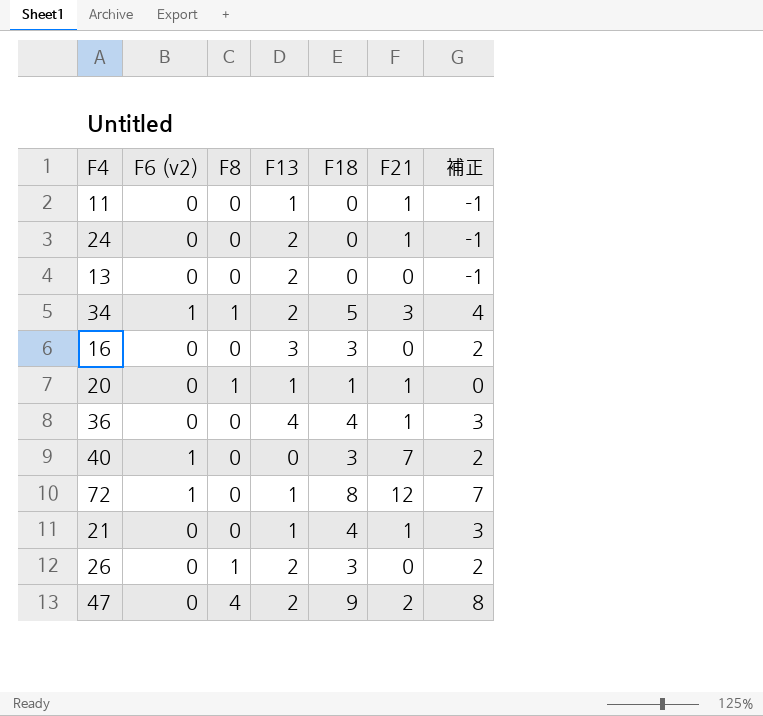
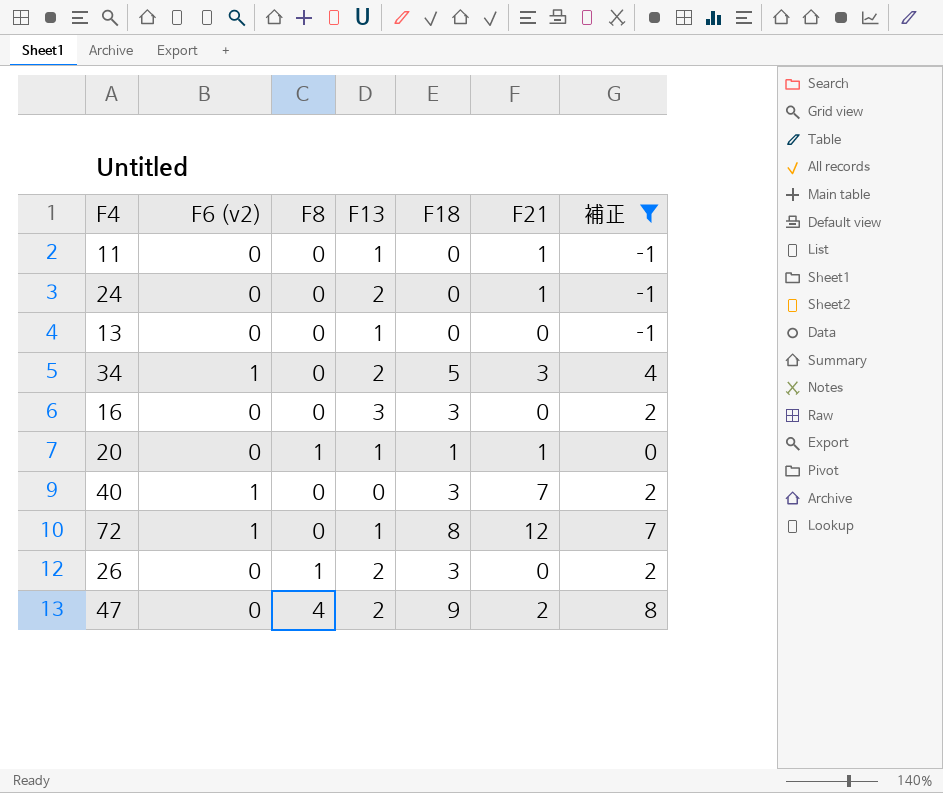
filter: none -> 補正 != 3
13 | F13: 2 -> 1
34 | F8: 1 -> 0

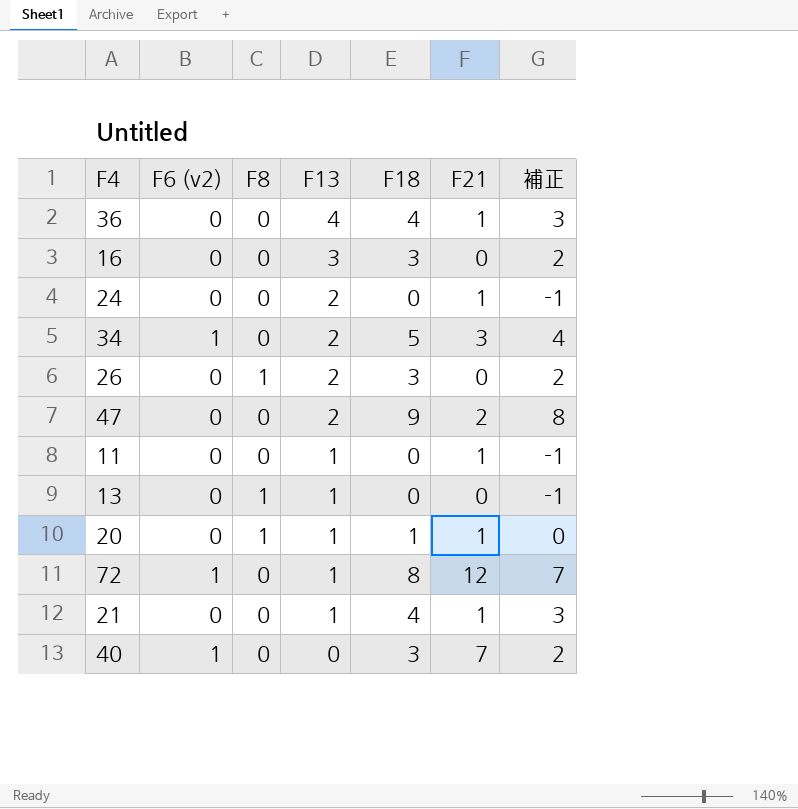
filter: 補正 != 3 -> none
row order: none -> F13 descending
47 | F8: 4 -> 0
13 | F8: 0 -> 1

